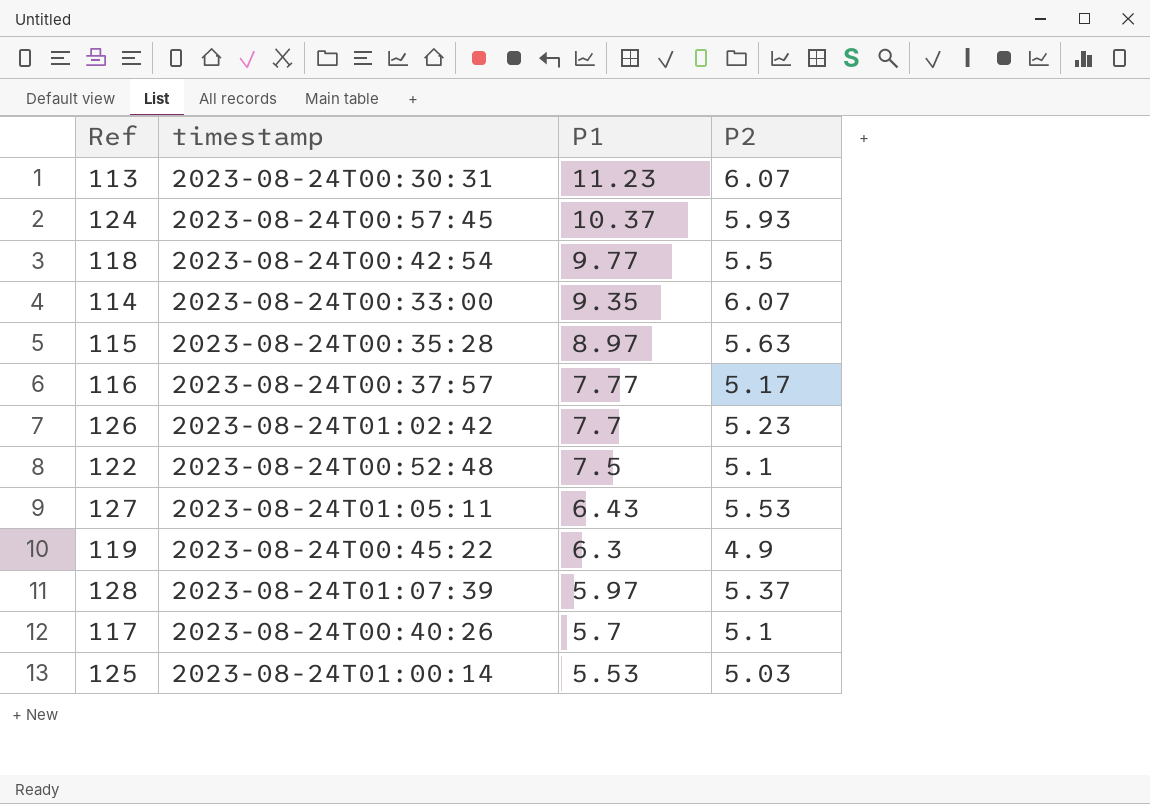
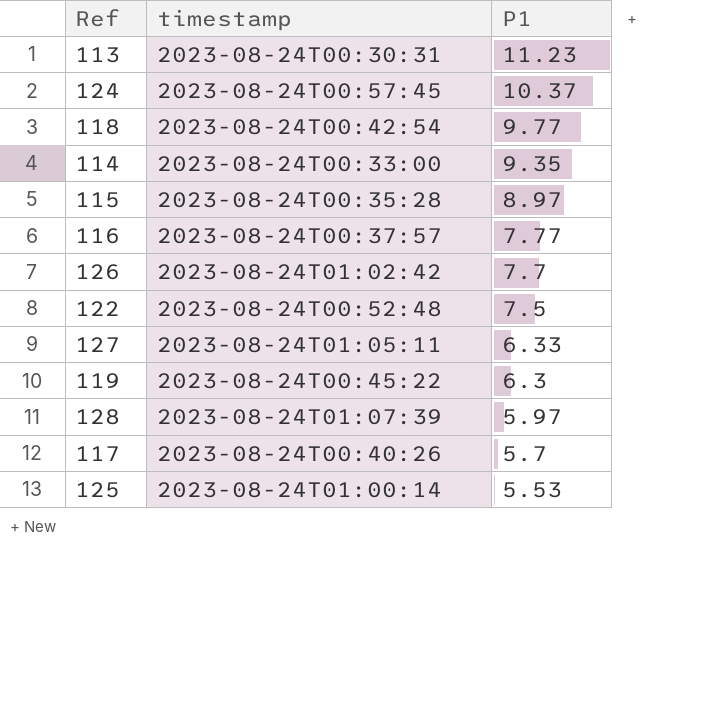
column P2 | position: 4 -> none
127 | P1: 6.43 -> 6.33

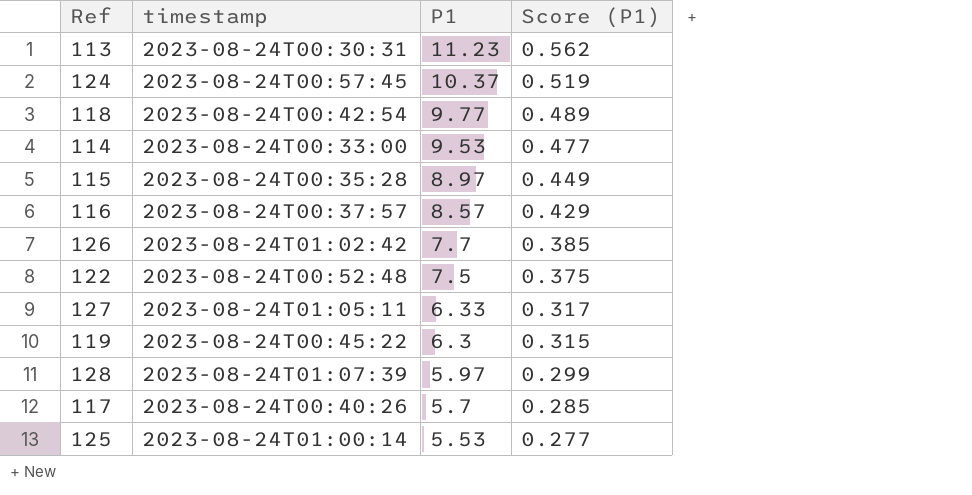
column Score (P1) | formula: none -> [P1] * 0.05
114 | P1: 9.35 -> 9.53
116 | P1: 7.77 -> 8.57

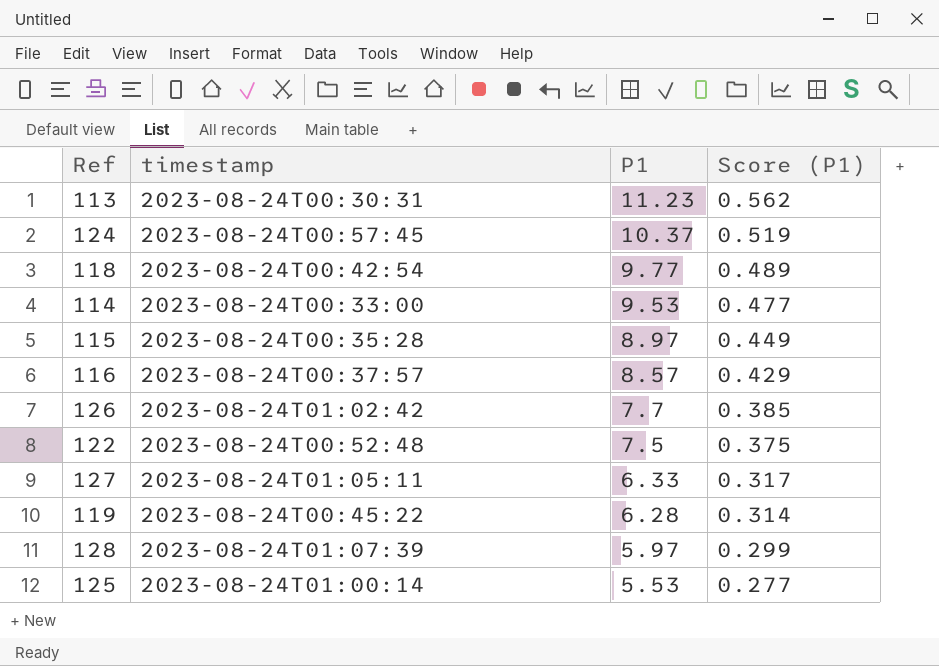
row 117: 2023-08-24T00:40:26 | 5.7 | 0.285 -> none
119 | P1: 6.3 -> 6.28
119 | Score (P1): 0.315 -> 0.314

